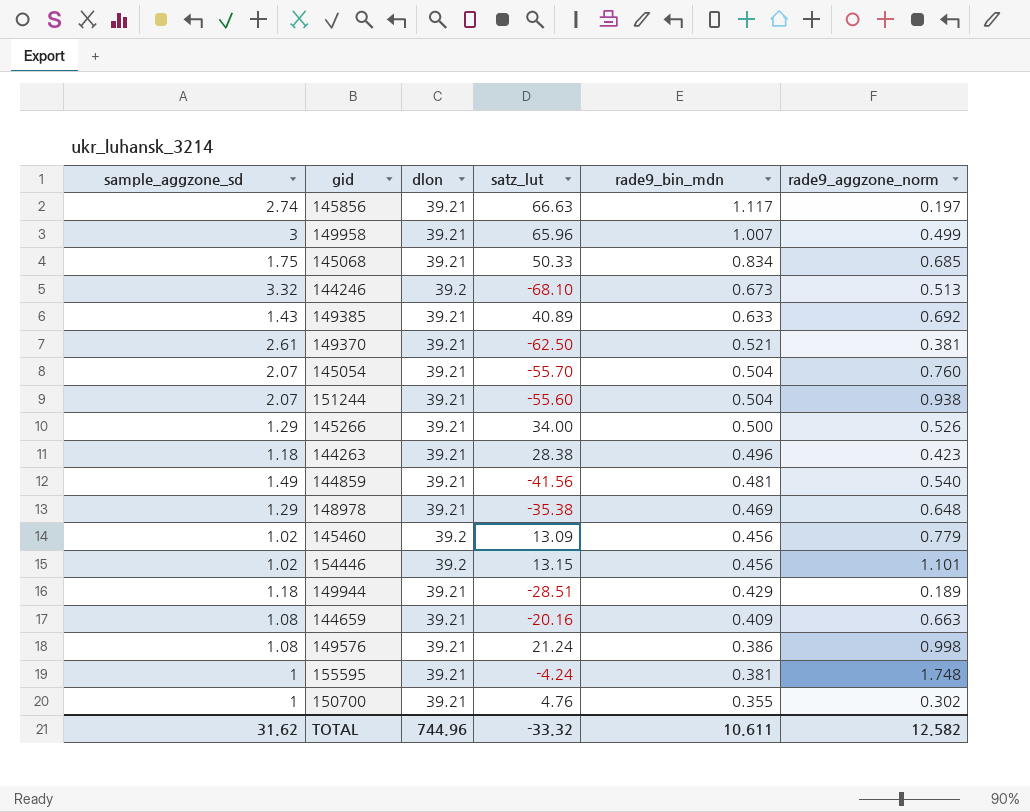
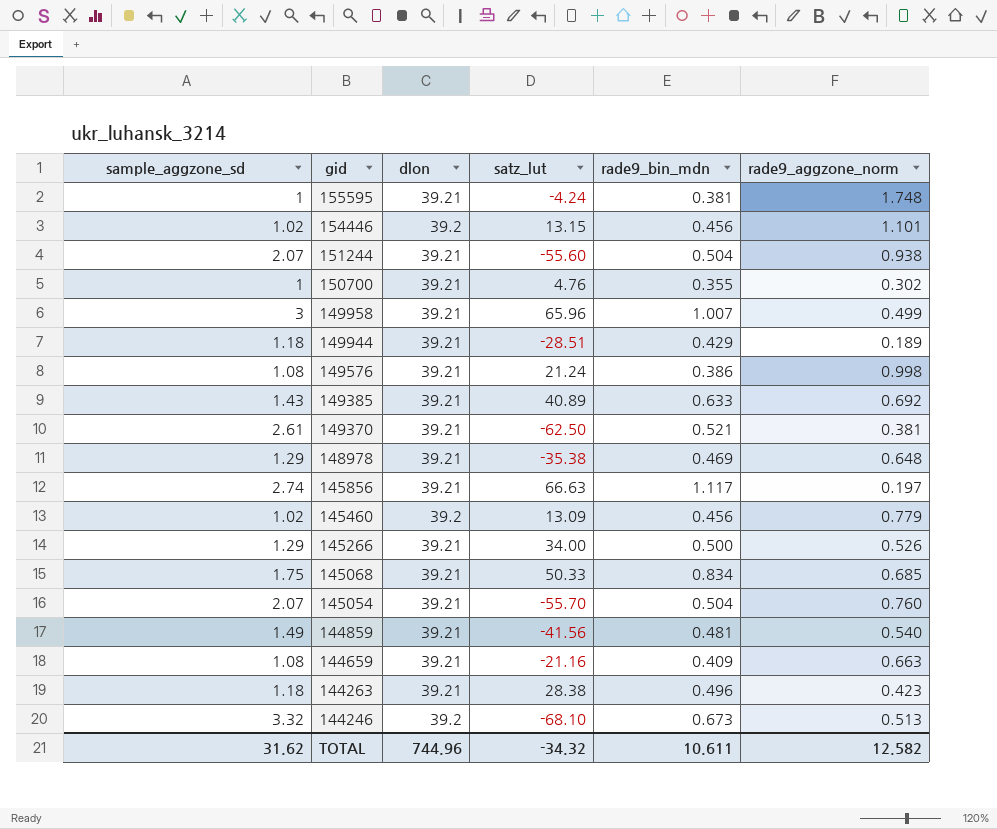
row order: rade9_bin_mdn descending -> gid descending
144659 | satz_lut: -20.16 -> -21.16
TOTAL | satz_lut: -33.32 -> -34.32

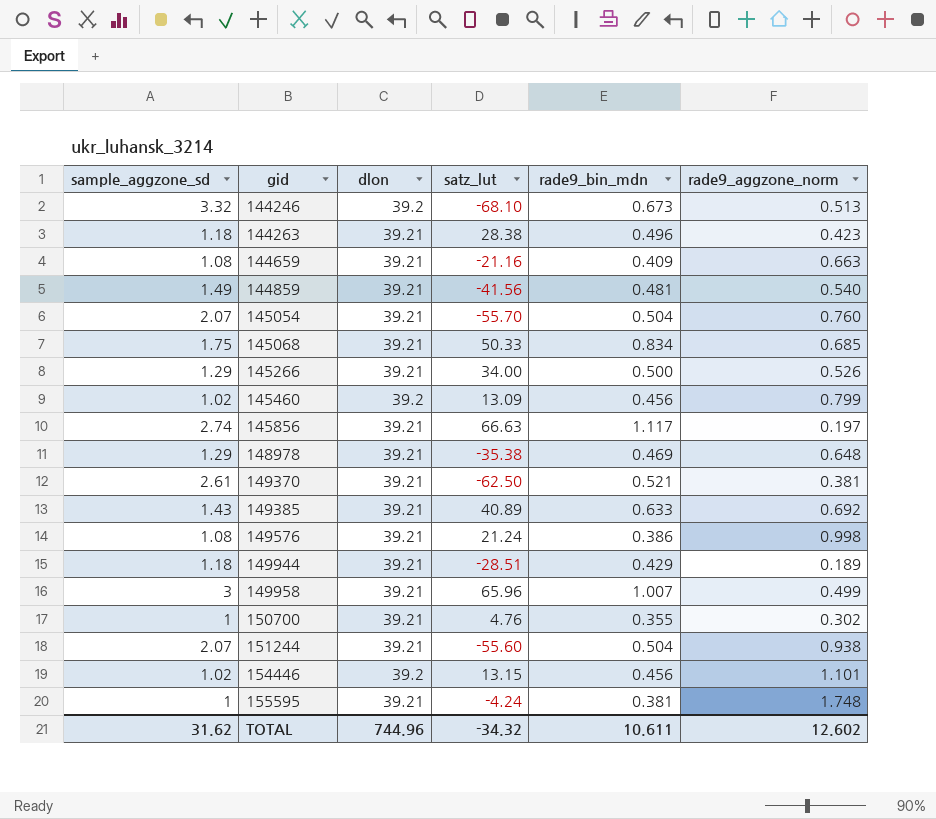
row order: gid descending -> gid ascending
145460 | rade9_aggzone_norm: 0.779 -> 0.799
TOTAL | rade9_aggzone_norm: 12.582 -> 12.602

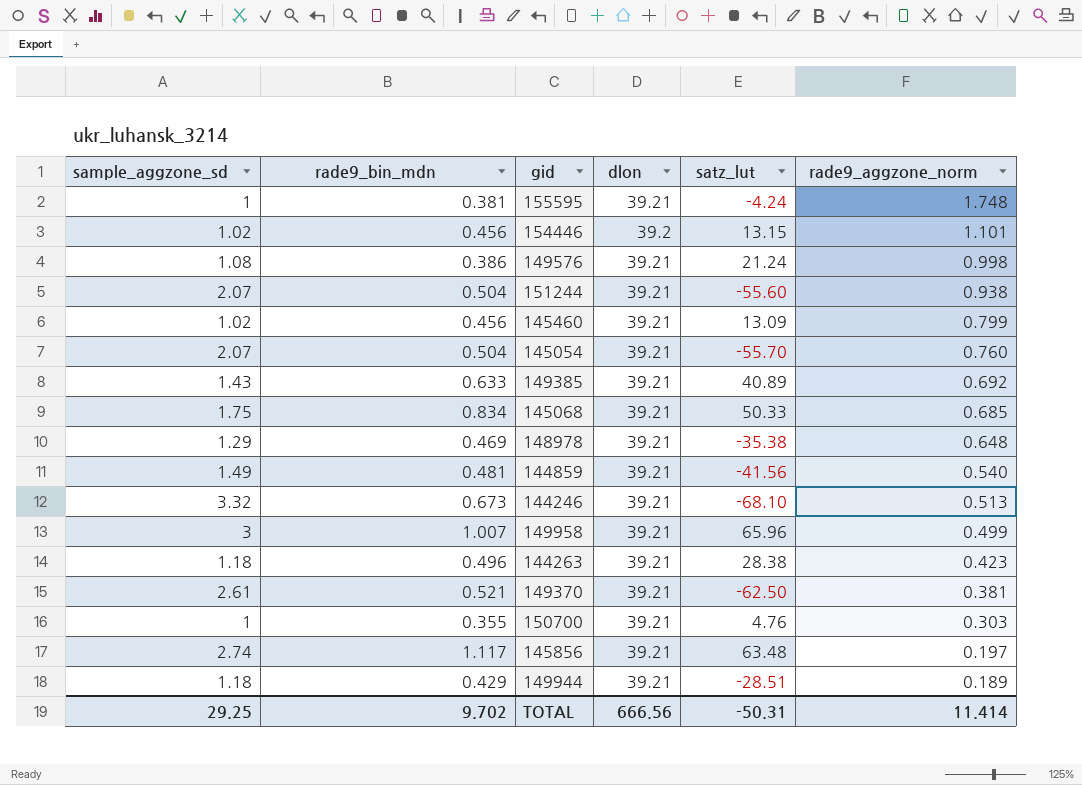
row order: gid ascending -> rade9_aggzone_norm descending
column rade9_bin_mdn | position: 5 -> 2
row 144659: 1.08 | 39.21 | -21.16 | 0.409 | 0.663 -> none
row 145266: 1.29 | 39.21 | 34.00 | 0.500 | 0.526 -> none
145460 | dlon: 39.2 -> 39.21
144246 | dlon: 39.2 -> 39.21
150700 | rade9_aggzone_norm: 0.302 -> 0.303
145856 | satz_lut: 66.63 -> 63.48
TOTAL | sample_aggzone_sd: 31.62 -> 29.25
TOTAL | rade9_bin_mdn: 10.611 -> 9.702
TOTAL | dlon: 744.96 -> 666.56
TOTAL | satz_lut: -34.32 -> -50.31
TOTAL | rade9_aggzone_norm: 12.602 -> 11.414

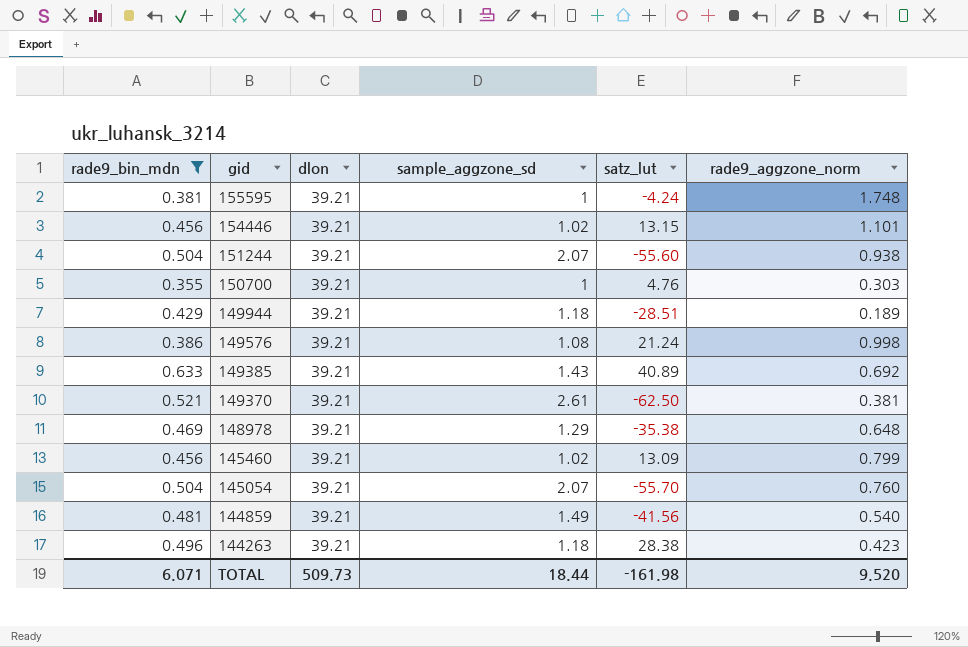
filter: none -> rade9_bin_mdn <= 0.633
row order: rade9_aggzone_norm descending -> gid descending
column sample_aggzone_sd | position: 1 -> 4
154446 | dlon: 39.2 -> 39.21
TOTAL | rade9_bin_mdn: 9.702 -> 6.071
TOTAL | dlon: 666.56 -> 509.73
TOTAL | sample_aggzone_sd: 29.25 -> 18.44
TOTAL | satz_lut: -50.31 -> -161.98
TOTAL | rade9_aggzone_norm: 11.414 -> 9.520

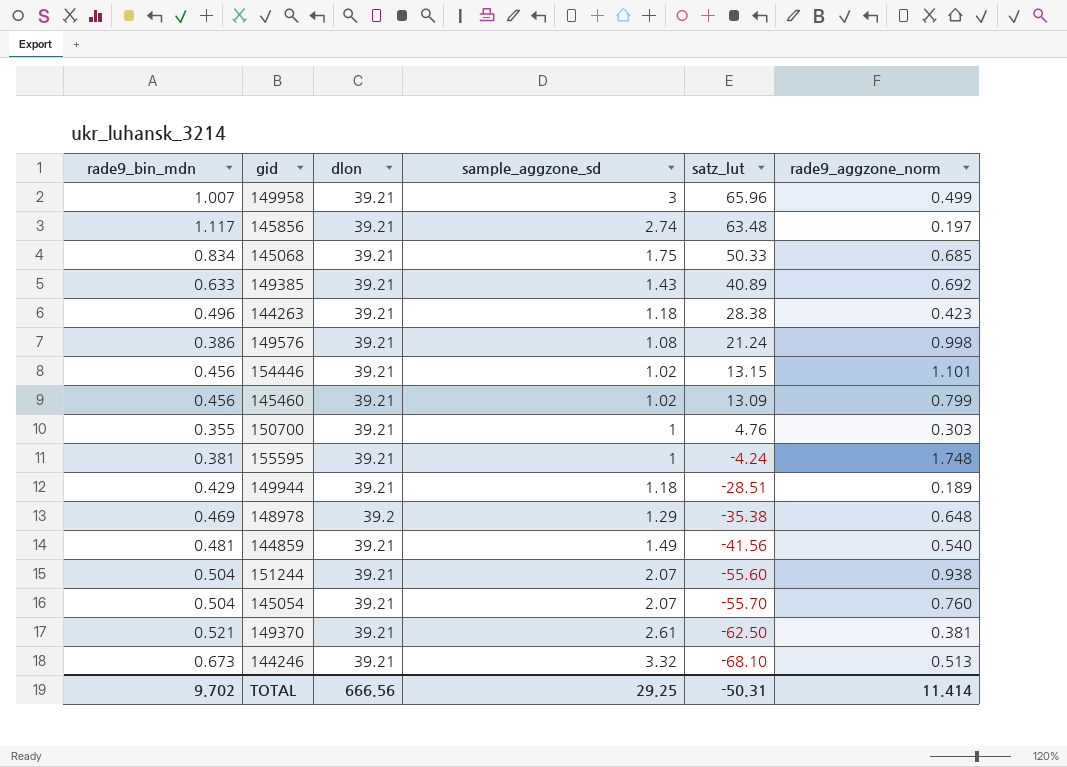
filter: rade9_bin_mdn <= 0.633 -> none
row order: gid descending -> satz_lut descending
148978 | dlon: 39.21 -> 39.2
TOTAL | rade9_bin_mdn: 6.071 -> 9.702
TOTAL | dlon: 509.73 -> 666.56
TOTAL | sample_aggzone_sd: 18.44 -> 29.25
TOTAL | satz_lut: -161.98 -> -50.31
TOTAL | rade9_aggzone_norm: 9.520 -> 11.414

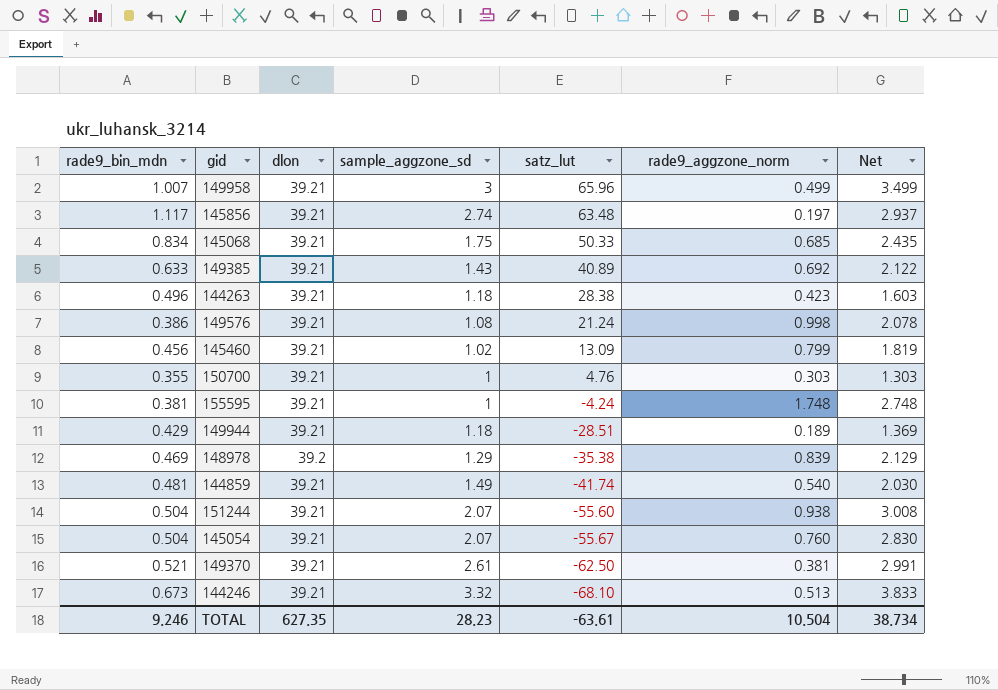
column Net | formula: none -> [sample_aggzone_sd] + [rade9_aggzone_norm]
row 154446: 0.456 | 39.21 | 1.02 | 13.15 | 1.101 -> none
148978 | rade9_aggzone_norm: 0.648 -> 0.839
144859 | satz_lut: -41.56 -> -41.74
145054 | satz_lut: -55.70 -> -55.67
TOTAL | rade9_bin_mdn: 9.702 -> 9.246
TOTAL | dlon: 666.56 -> 627.35
TOTAL | sample_aggzone_sd: 29.25 -> 28.23
TOTAL | satz_lut: -50.31 -> -63.61
TOTAL | rade9_aggzone_norm: 11.414 -> 10.504

